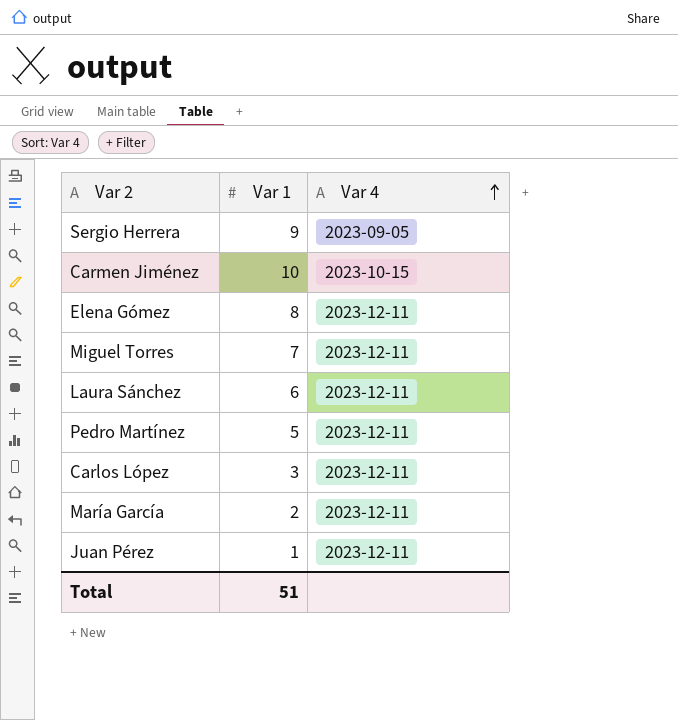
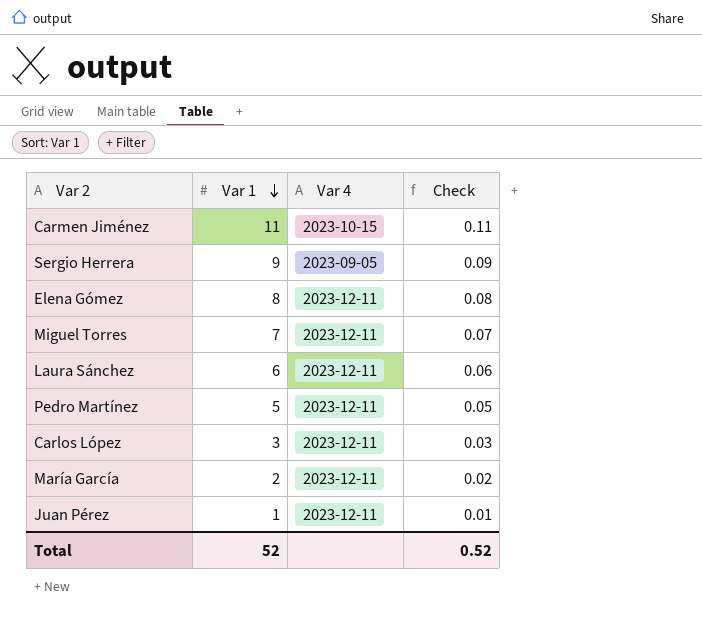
row order: Var 4 ascending -> Var 1 descending
column Check | formula: none -> [Var 1] * 0.01
Carmen Jiménez | Var 1: 10 -> 11
Total | Var 1: 51 -> 52

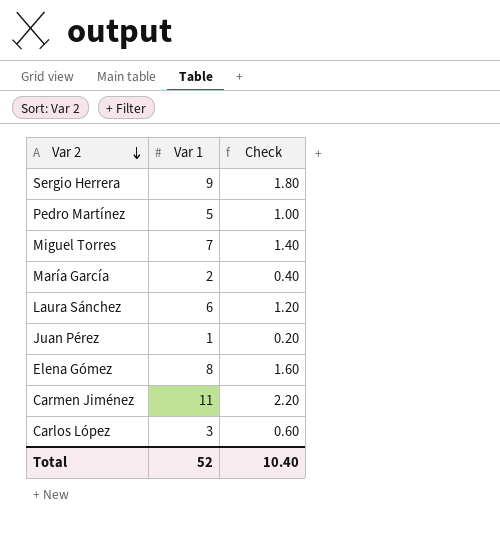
row order: Var 1 descending -> Var 2 descending
column Var 4 | position: 3 -> none
column Check | formula: [Var 1] * 0.01 -> [Var 1] * 0.2
Total | Check: 0.52 -> 10.40

